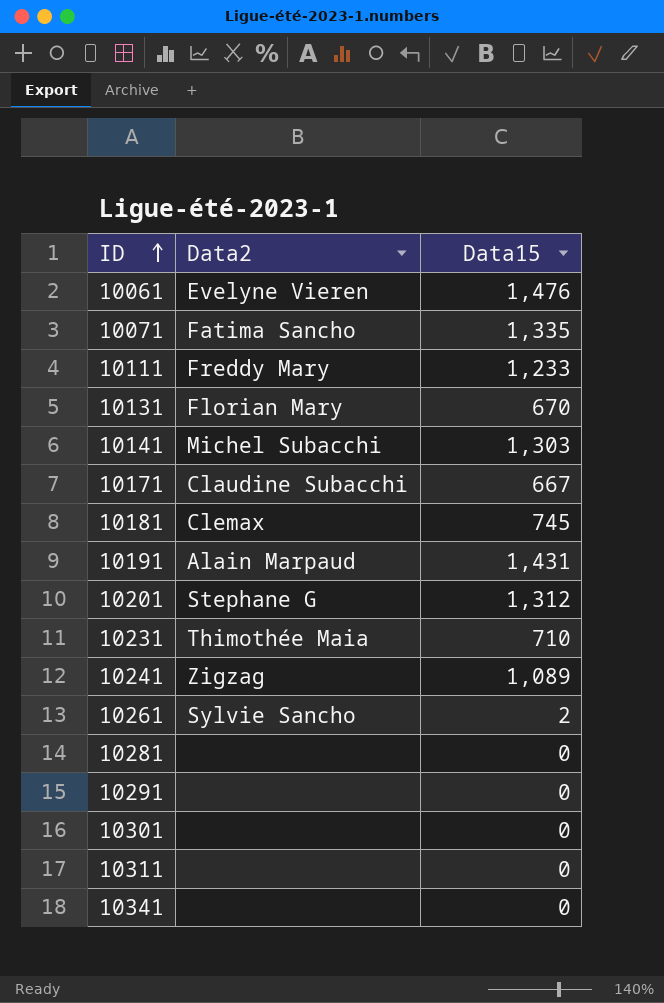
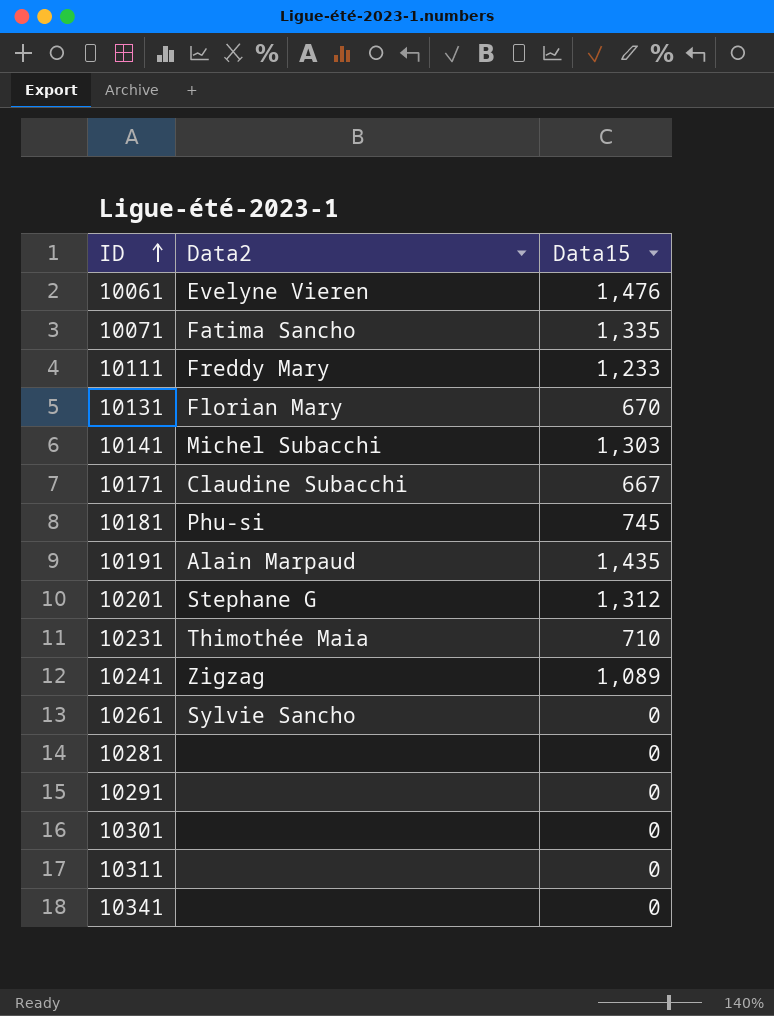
10181 | Data2: Clemax -> Phu-si
10191 | Data15: 1,431 -> 1,435
10261 | Data15: 2 -> 0

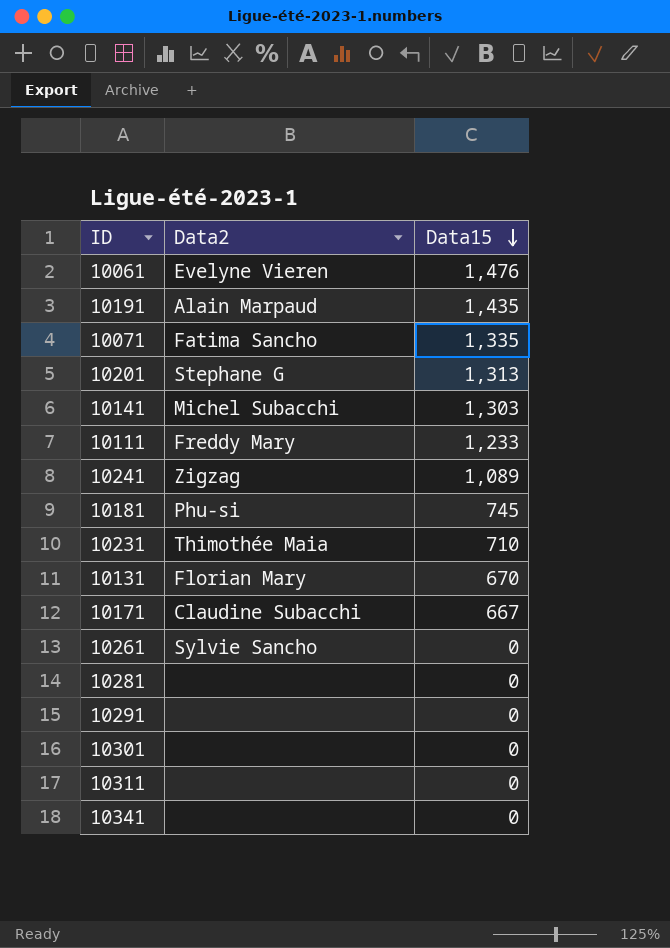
row order: ID ascending -> Data15 descending
10201 | Data15: 1,312 -> 1,313

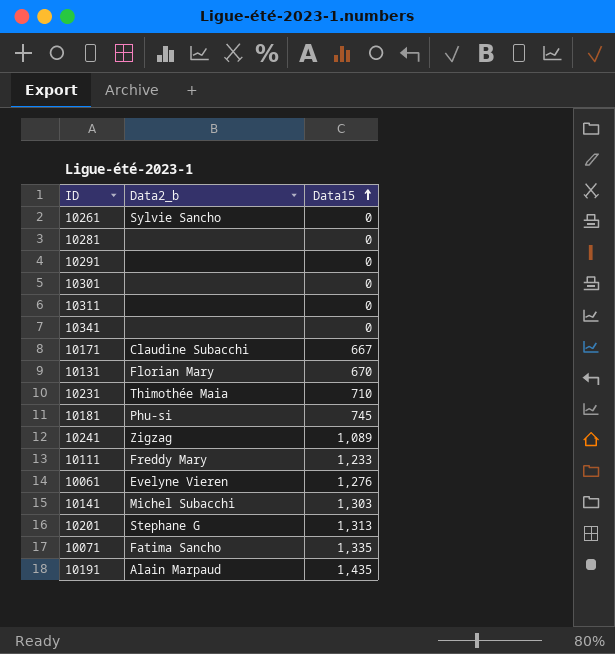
row order: Data15 descending -> Data15 ascending
column name: Data2 -> Data2_b
10061 | Data15: 1,476 -> 1,276

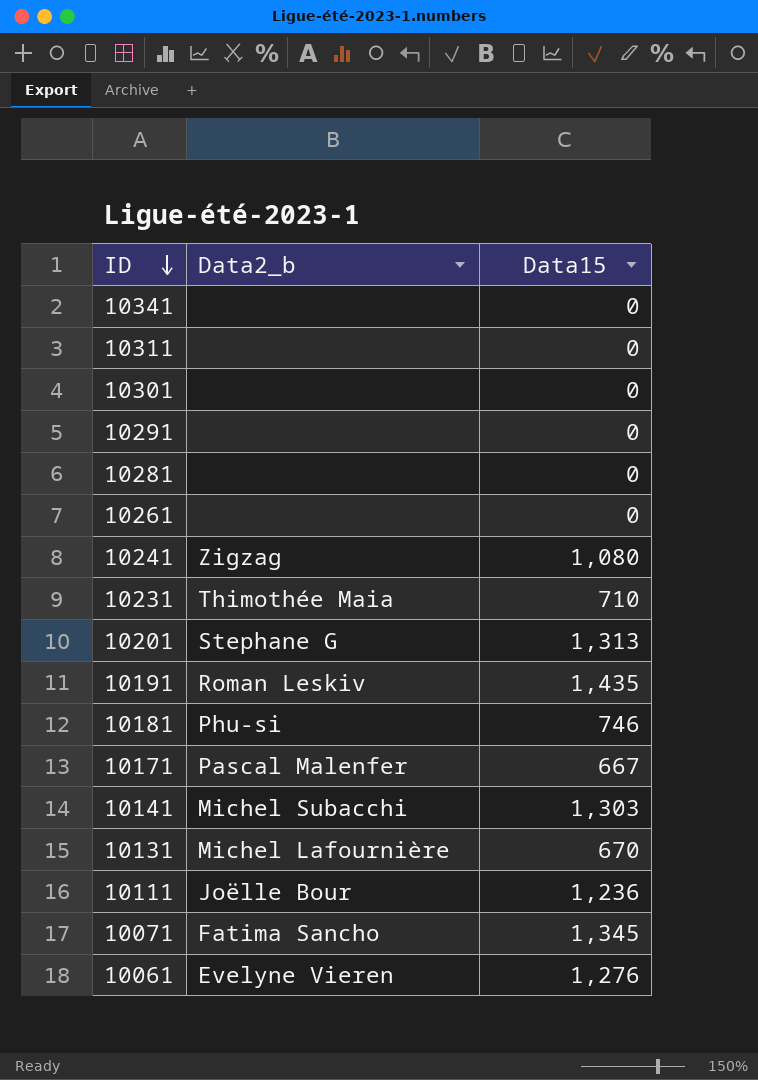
row order: Data15 ascending -> ID descending
10261 | Data2_b: Sylvie Sancho -> none
10241 | Data15: 1,089 -> 1,080
10191 | Data2_b: Alain Marpaud -> Roman Leskiv
10181 | Data15: 745 -> 746
10171 | Data2_b: Claudine Subacchi -> Pascal Malenfer
10131 | Data2_b: Florian Mary -> Michel Lafournière
10111 | Data2_b: Freddy Mary -> Joëlle Bour
10111 | Data15: 1,233 -> 1,236
10071 | Data15: 1,335 -> 1,345

